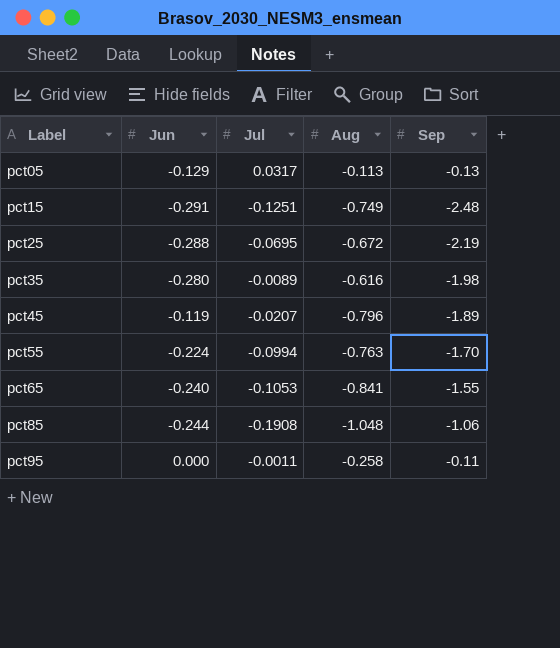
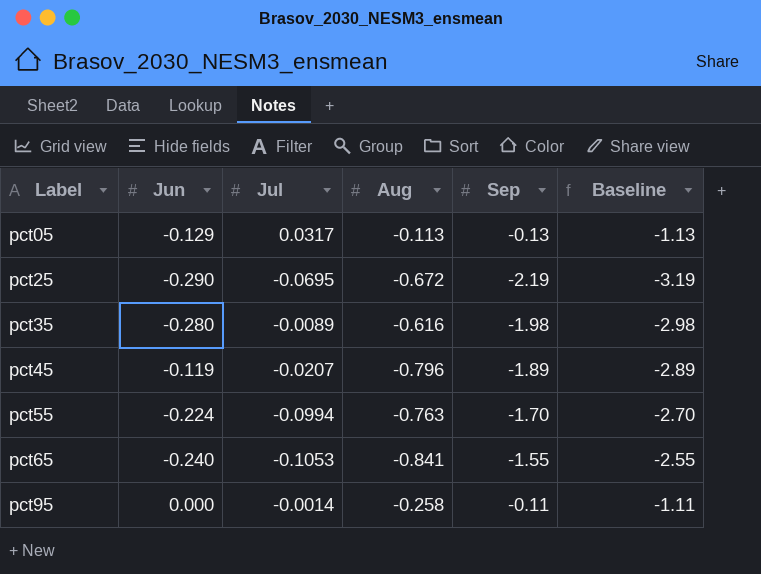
column Baseline | formula: none -> [Sep] - 1
row pct15: -0.291 | -0.1251 | -0.749 | -2.48 -> none
row pct85: -0.244 | -0.1908 | -1.048 | -1.06 -> none
pct25 | Jun: -0.288 -> -0.290
pct95 | Jul: -0.0011 -> -0.0014

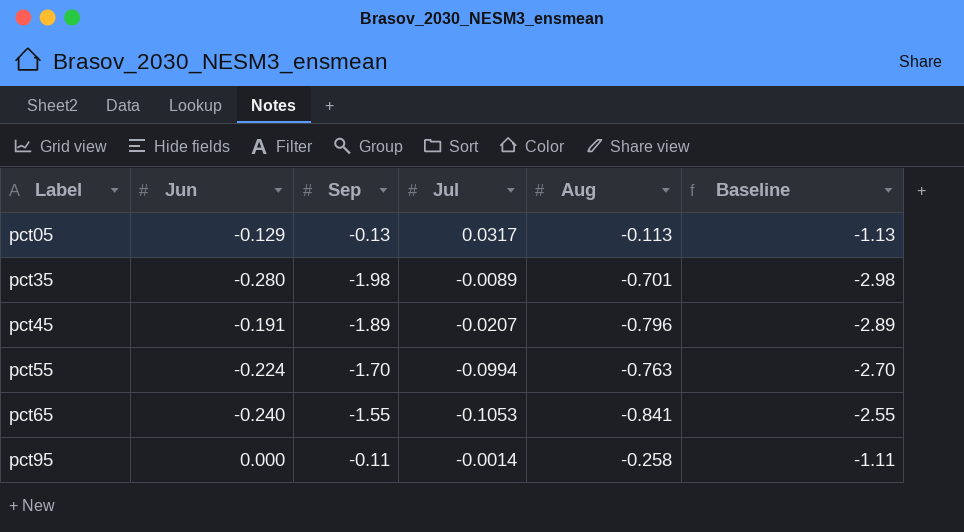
column Sep | position: 5 -> 3
row pct25: -0.290 | -0.0695 | -0.672 | -2.19 | -3.19 -> none
pct35 | Aug: -0.616 -> -0.701
pct45 | Jun: -0.119 -> -0.191

